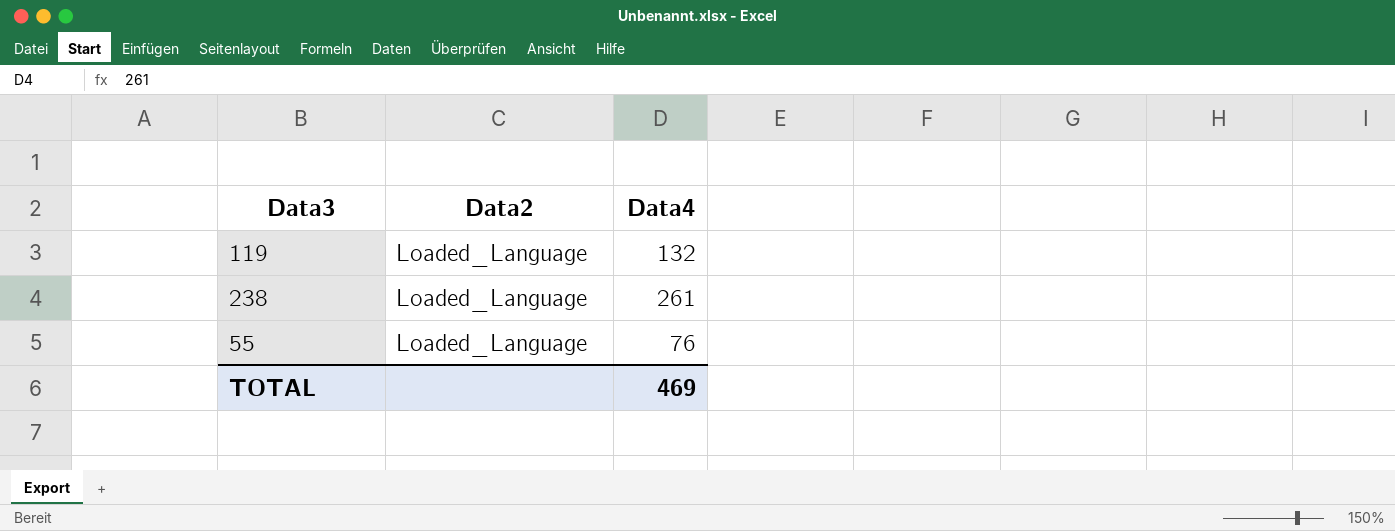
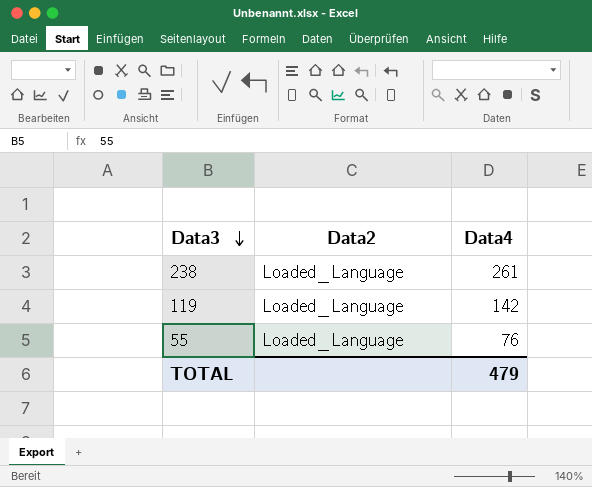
row order: none -> Data3 descending
119 | Data4: 132 -> 142
TOTAL | Data4: 469 -> 479

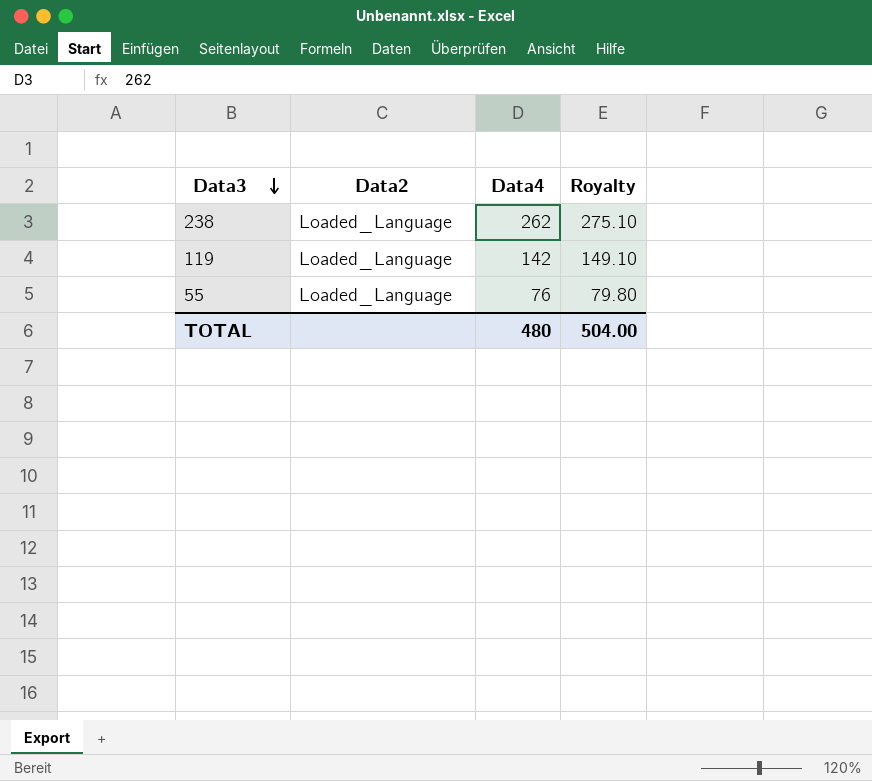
column Royalty | formula: none -> [Data4] * 1.05
238 | Data4: 261 -> 262
TOTAL | Data4: 479 -> 480

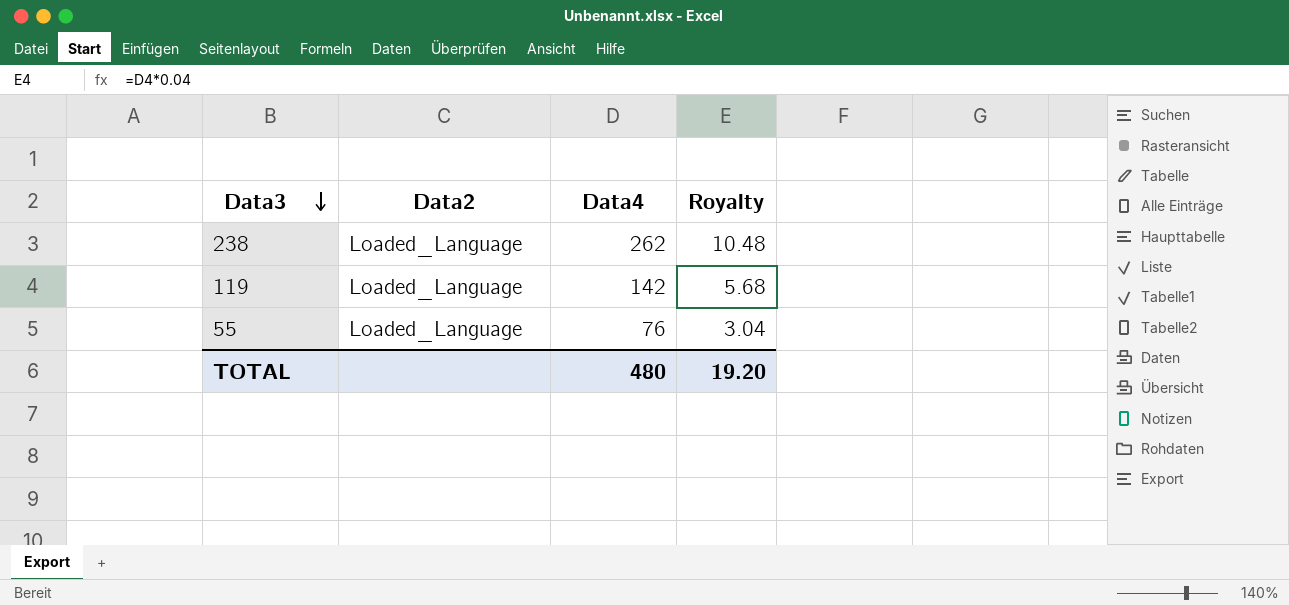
column Royalty | formula: [Data4] * 1.05 -> [Data4] * 0.04
TOTAL | Royalty: 504.00 -> 19.20

